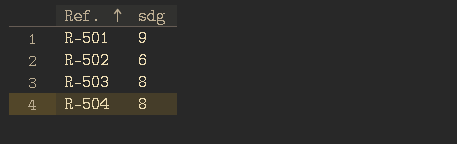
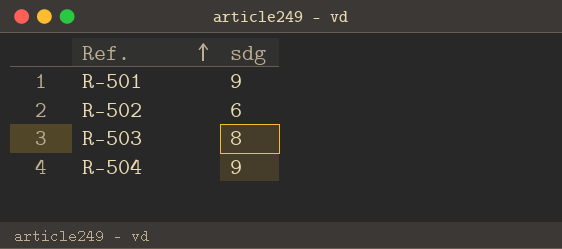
R-504 | sdg: 8 -> 9

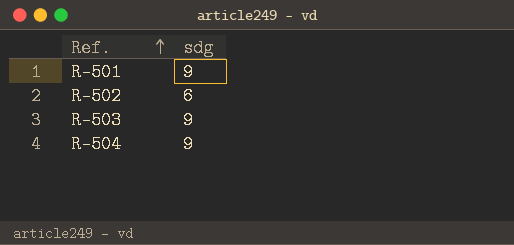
R-503 | sdg: 8 -> 9

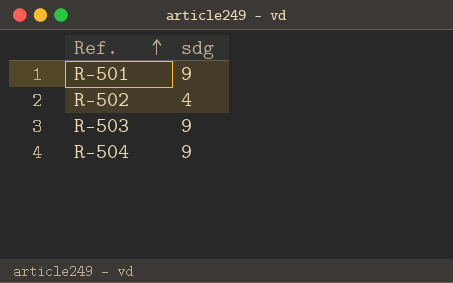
R-502 | sdg: 6 -> 4

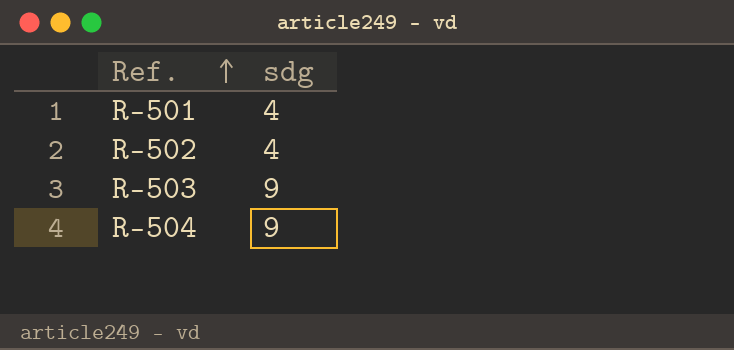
R-501 | sdg: 9 -> 4

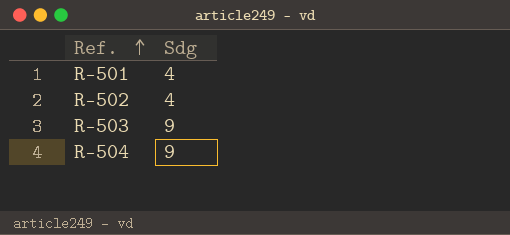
column name: sdg -> Sdg

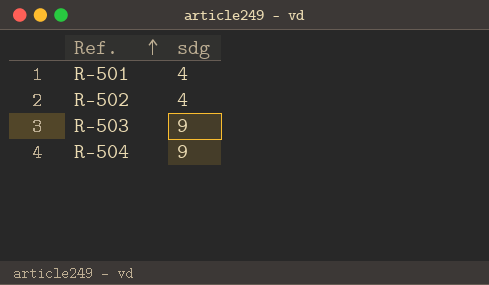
column name: Sdg -> sdg

